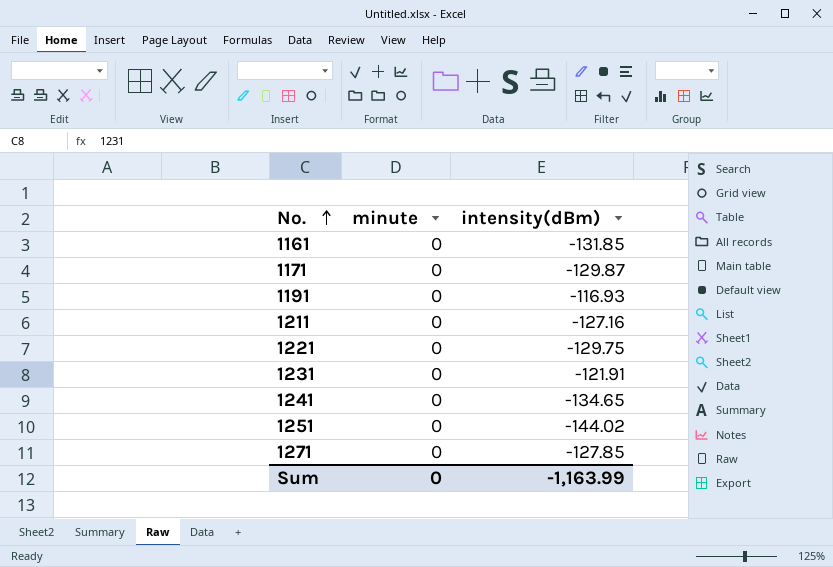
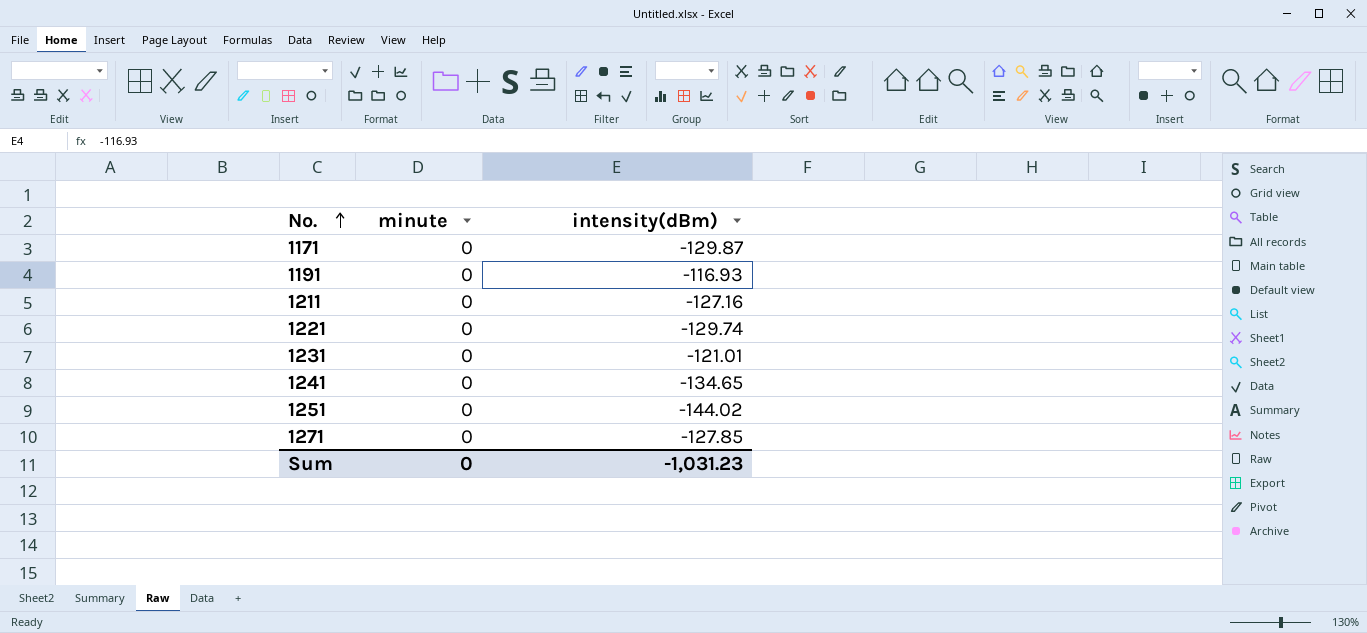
row 1161: 0 | -131.85 -> none
1221 | intensity(dBm): -129.75 -> -129.74
1231 | intensity(dBm): -121.91 -> -121.01
Sum | intensity(dBm): -1,163.99 -> -1,031.23

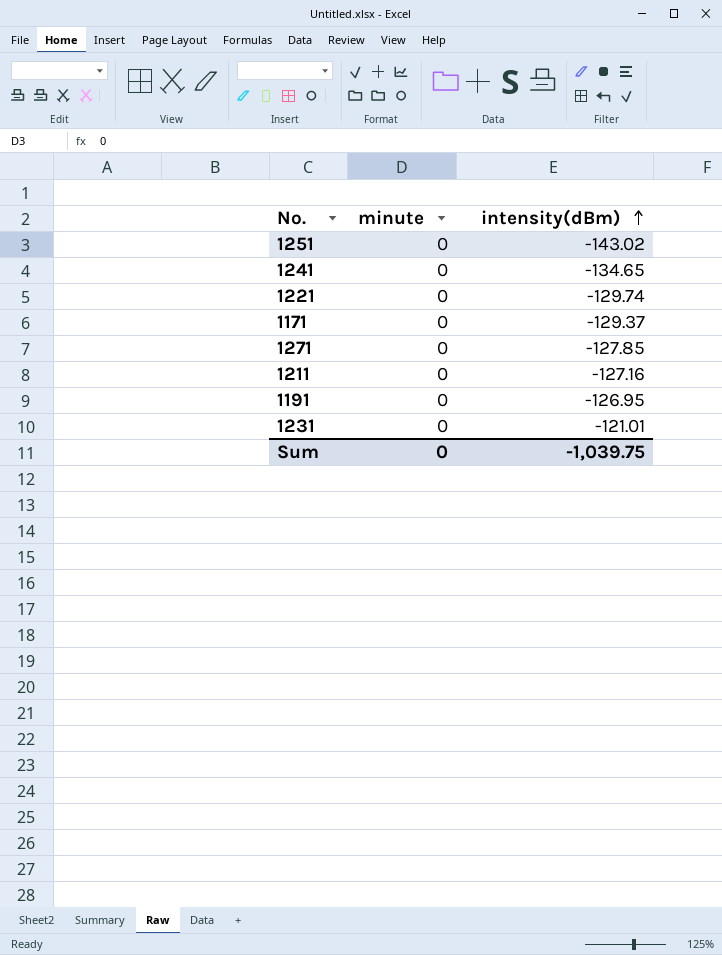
row order: No. ascending -> intensity(dBm) ascending
1251 | intensity(dBm): -144.02 -> -143.02
1171 | intensity(dBm): -129.87 -> -129.37
1191 | intensity(dBm): -116.93 -> -126.95
Sum | intensity(dBm): -1,031.23 -> -1,039.75

